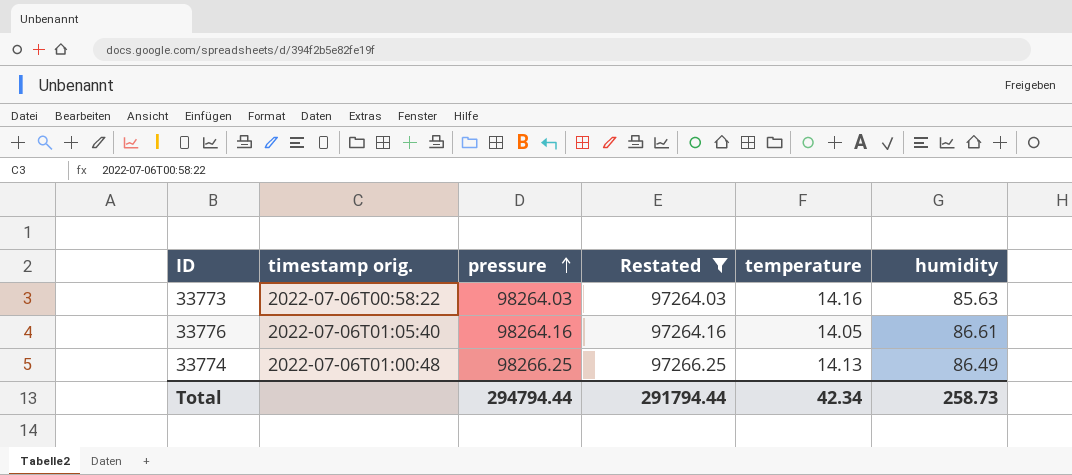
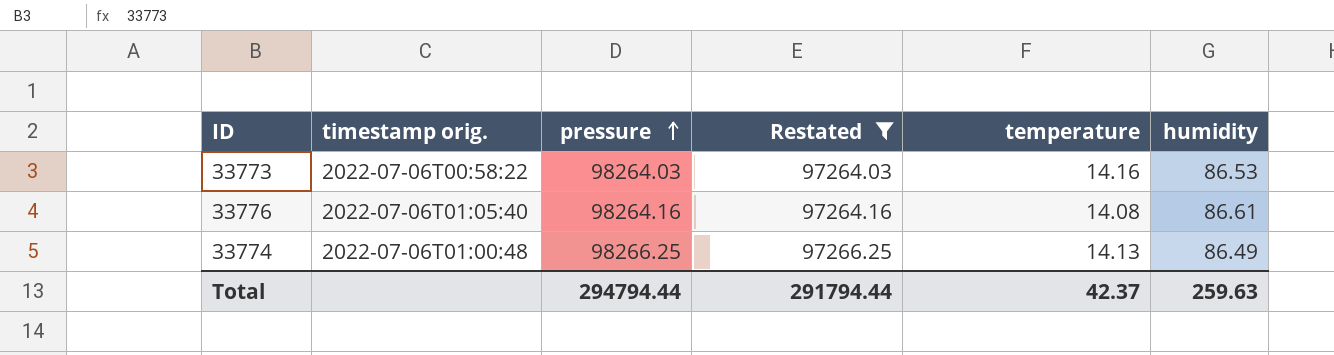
33773 | humidity: 85.63 -> 86.53
33776 | temperature: 14.05 -> 14.08
Total | temperature: 42.34 -> 42.37
Total | humidity: 258.73 -> 259.63

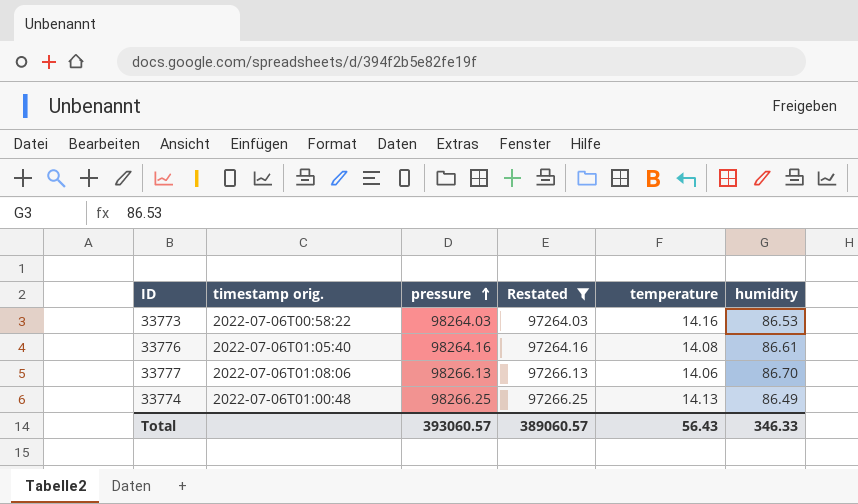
row 33777: none -> 2022-07-06T01:08:06 | 98266.13 | 97266.13 | 14.06 | 86.70
Total | pressure: 294794.44 -> 393060.57
Total | Restated: 291794.44 -> 389060.57
Total | temperature: 42.37 -> 56.43
Total | humidity: 259.63 -> 346.33

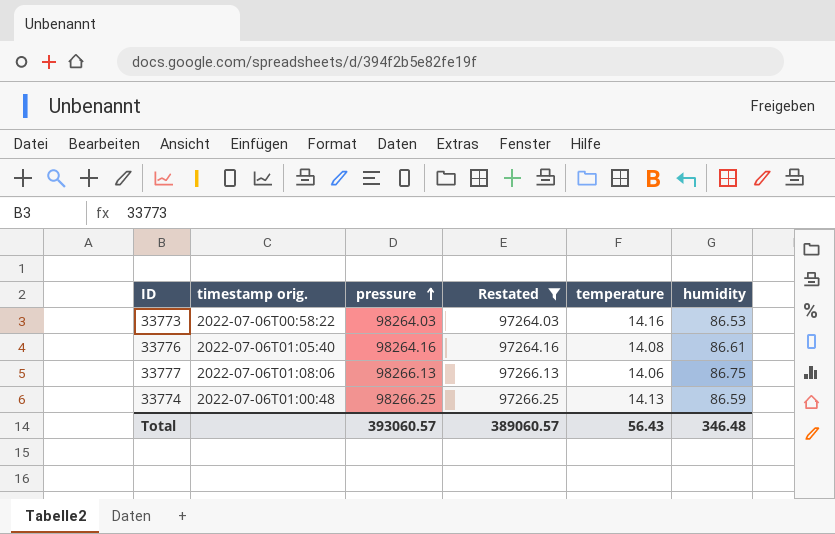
33777 | humidity: 86.70 -> 86.75
33774 | humidity: 86.49 -> 86.59
Total | humidity: 346.33 -> 346.48

